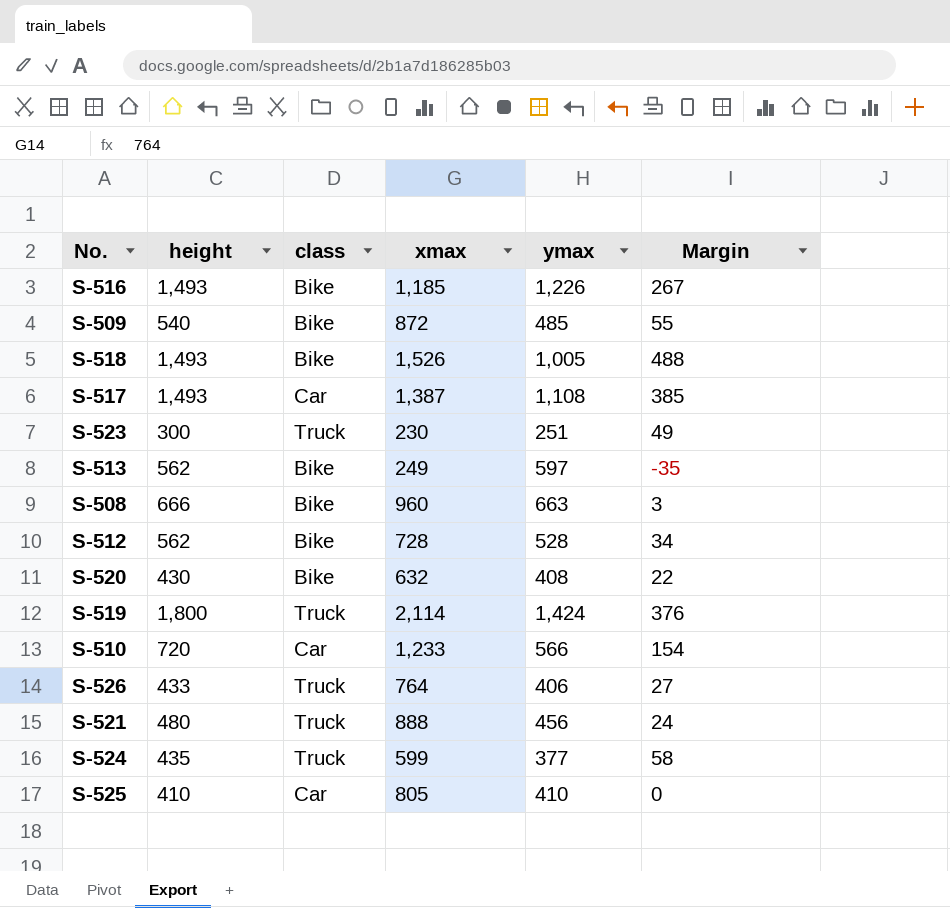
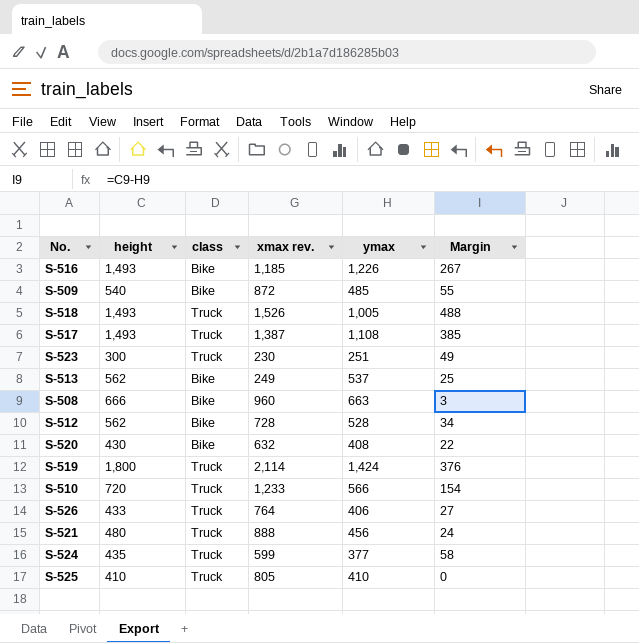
column name: xmax -> xmax rev.
S-518 | class: Bike -> Truck
S-517 | class: Car -> Truck
S-513 | ymax: 597 -> 537
S-513 | Margin: -35 -> 25
S-510 | class: Car -> Truck
S-525 | class: Car -> Truck

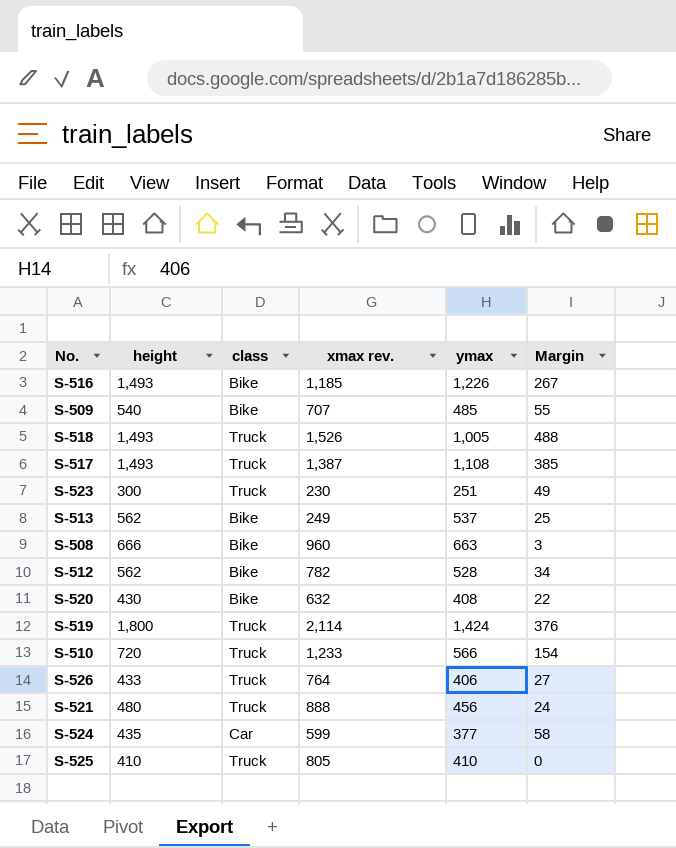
S-509 | xmax rev.: 872 -> 707
S-512 | xmax rev.: 728 -> 782
S-524 | class: Truck -> Car

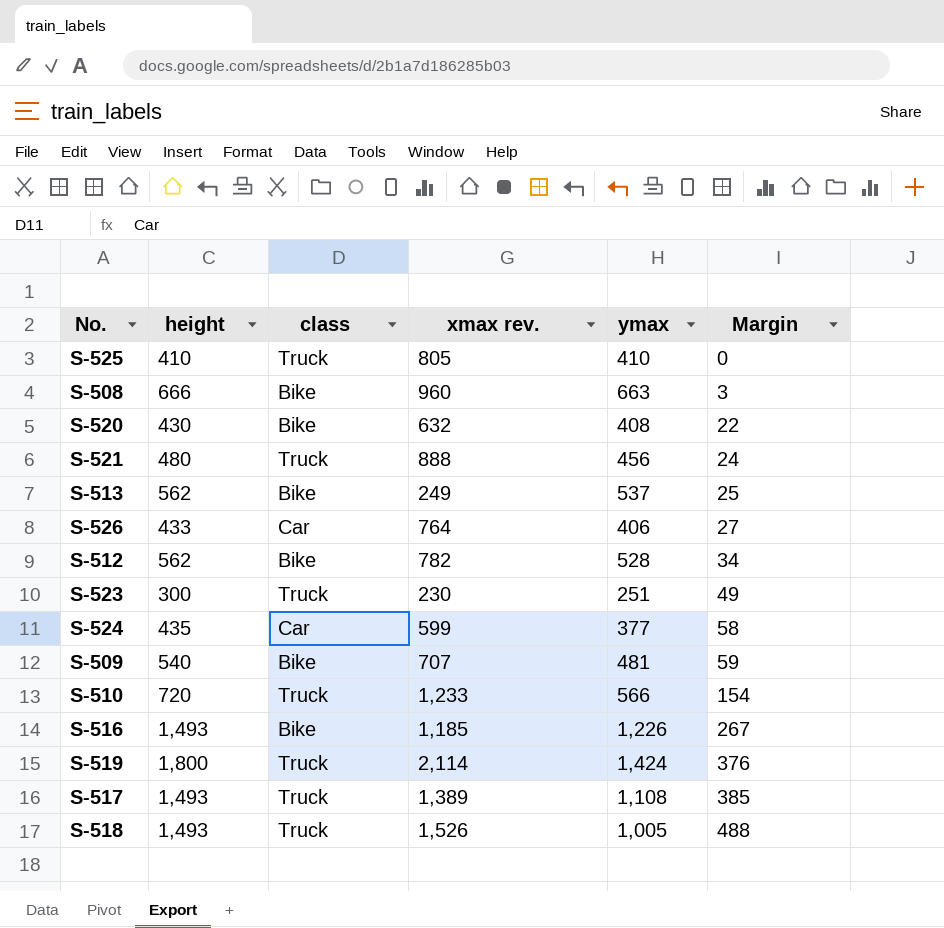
row order: none -> Margin ascending
S-526 | class: Truck -> Car
S-509 | ymax: 485 -> 481
S-509 | Margin: 55 -> 59
S-517 | xmax rev.: 1,387 -> 1,389

